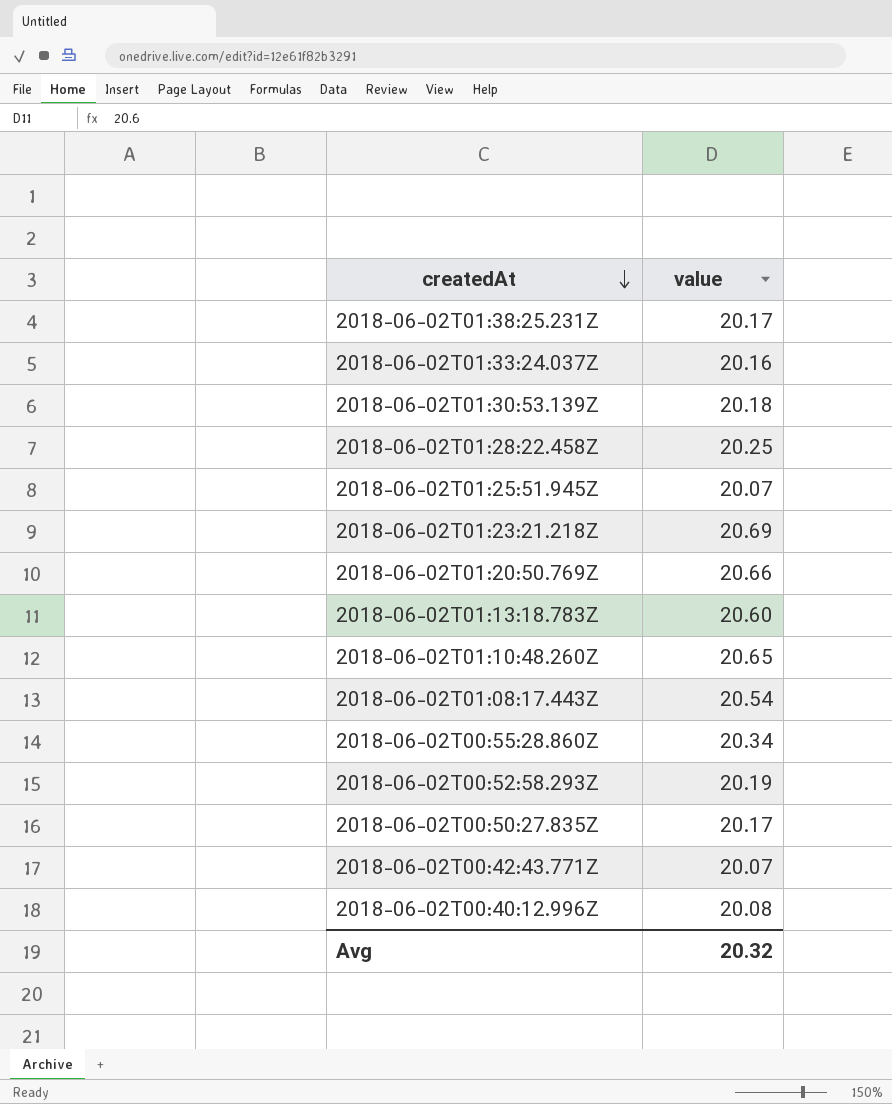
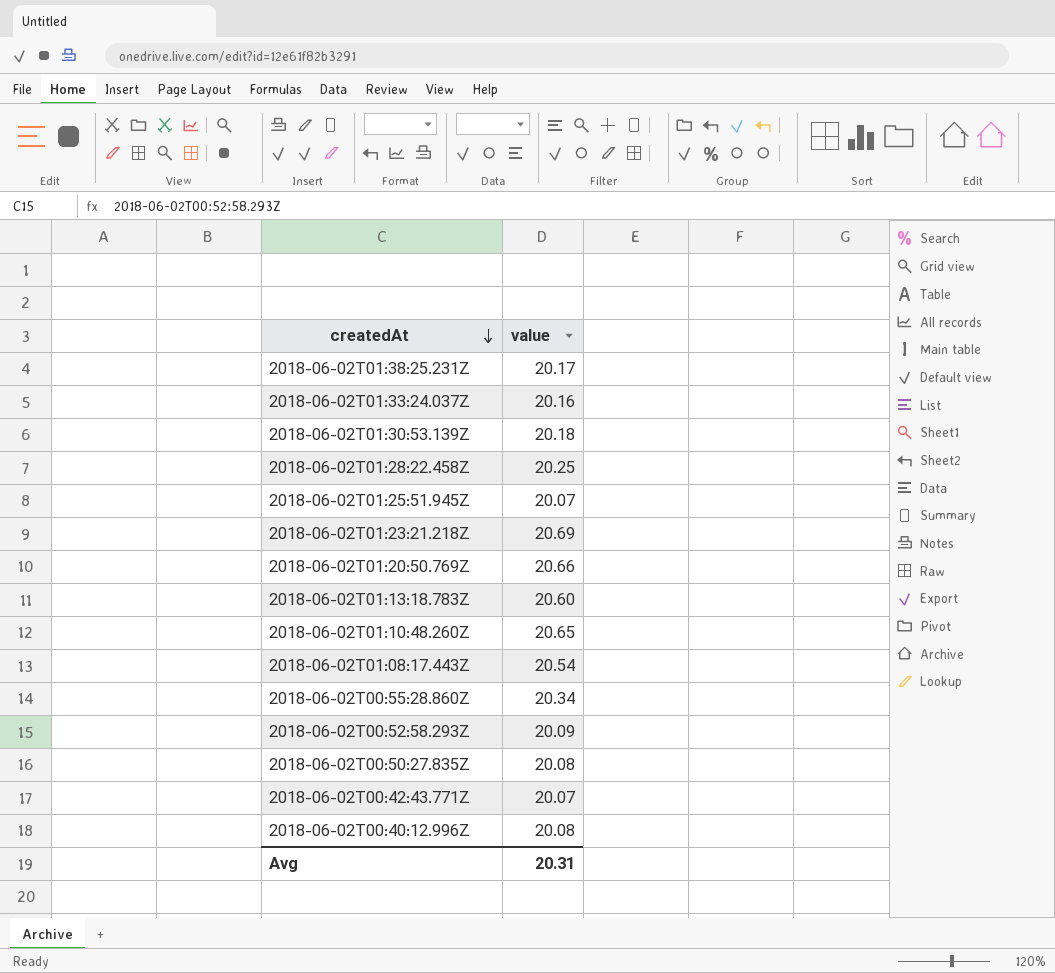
2018-06-02T00:52:58.293Z | value: 20.19 -> 20.09
2018-06-02T00:50:27.835Z | value: 20.17 -> 20.08
Avg | value: 20.32 -> 20.31

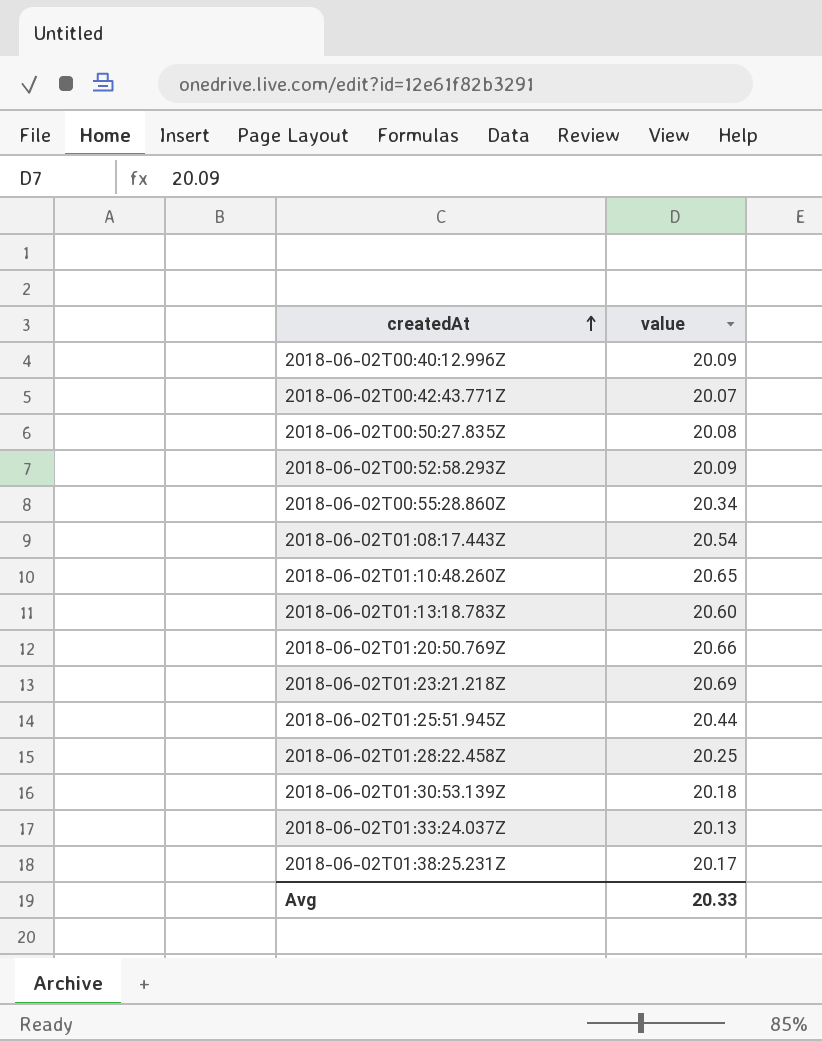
row order: createdAt descending -> createdAt ascending
2018-06-02T00:40:12.996Z | value: 20.08 -> 20.09
2018-06-02T01:25:51.945Z | value: 20.07 -> 20.44
2018-06-02T01:33:24.037Z | value: 20.16 -> 20.13
Avg | value: 20.31 -> 20.33

